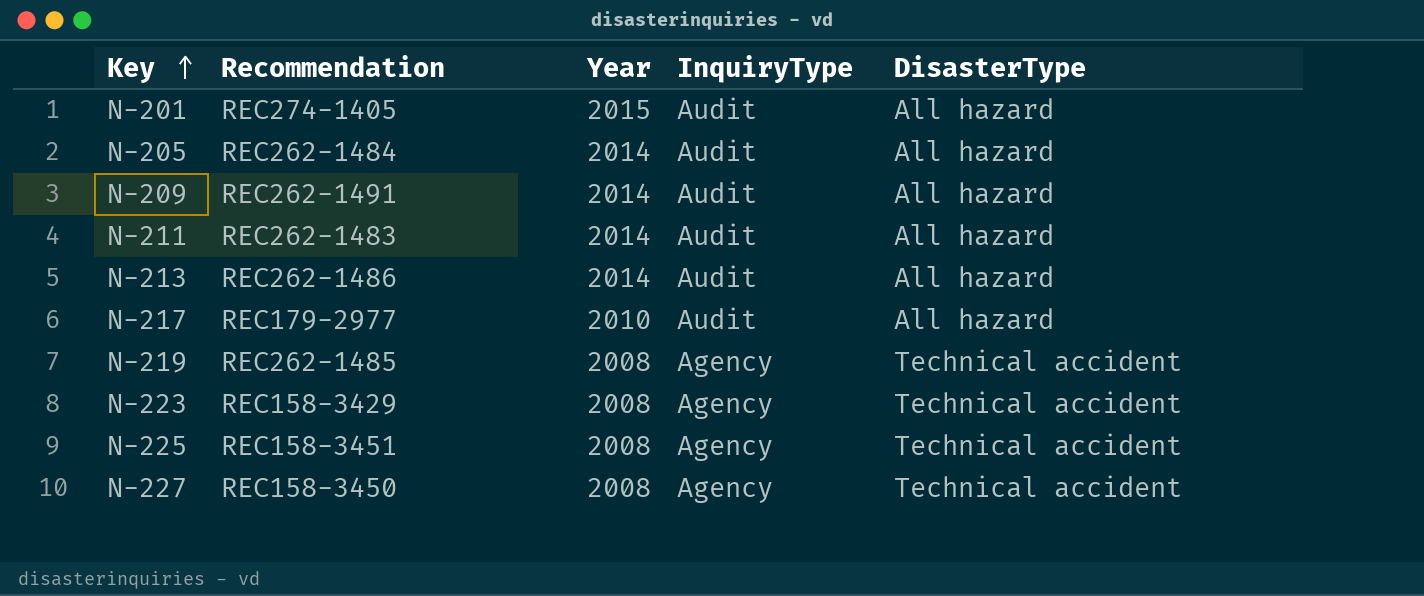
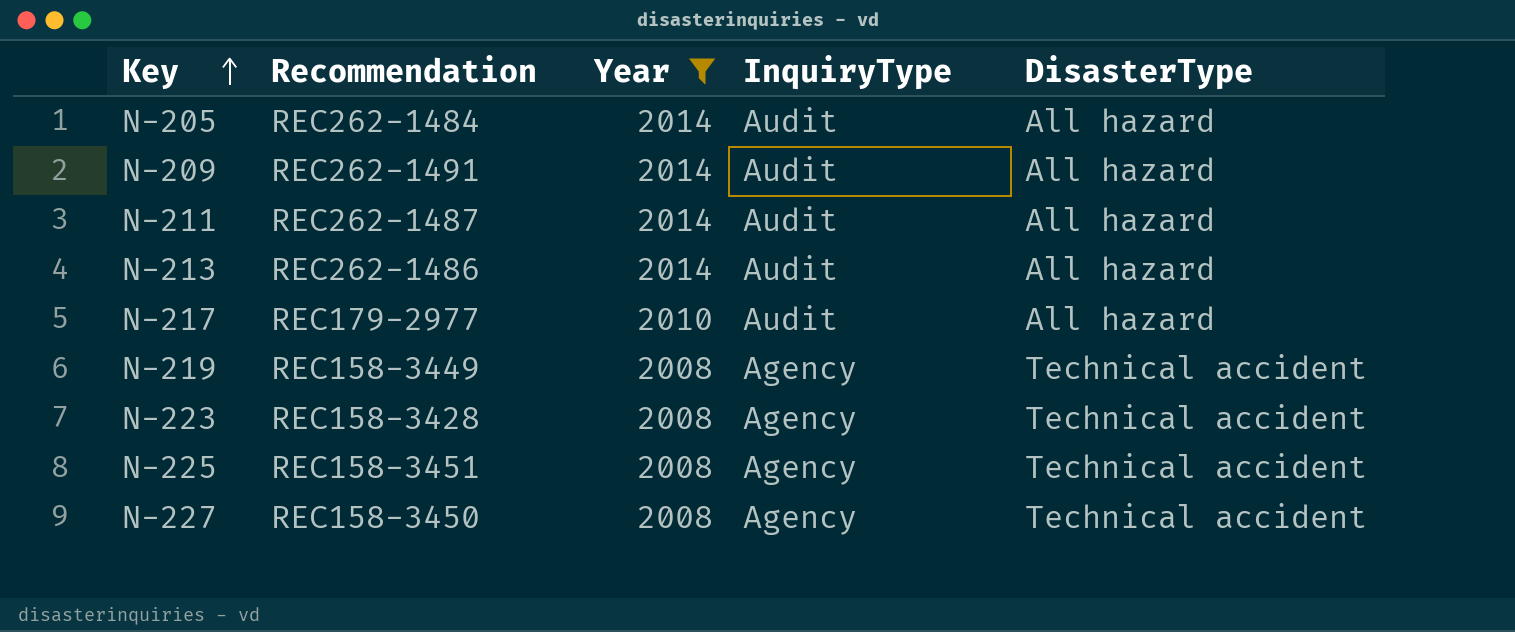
filter: none -> Year != 2015
N-211 | Recommendation: REC262-1483 -> REC262-1487
N-219 | Recommendation: REC262-1485 -> REC158-3449
N-223 | Recommendation: REC158-3429 -> REC158-3428

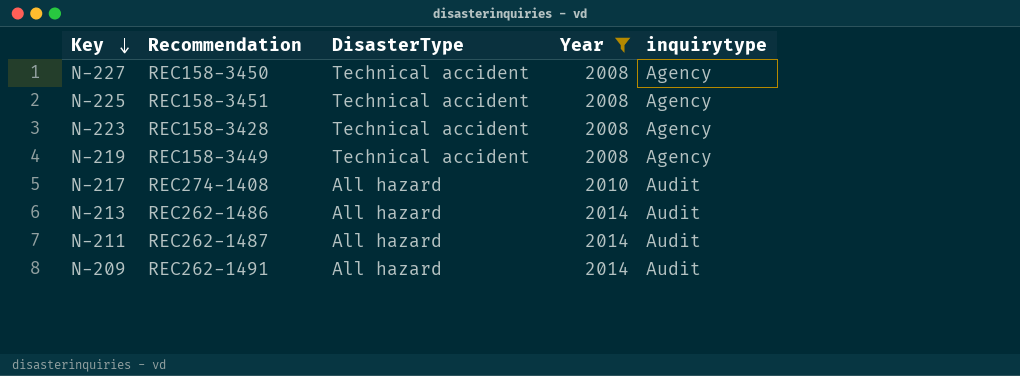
row order: Key ascending -> Key descending
column DisasterType | position: 5 -> 3
column name: InquiryType -> inquirytype
row N-205: REC262-1484 | 2014 | Audit | All hazard -> none
N-217 | Recommendation: REC179-2977 -> REC274-1408

